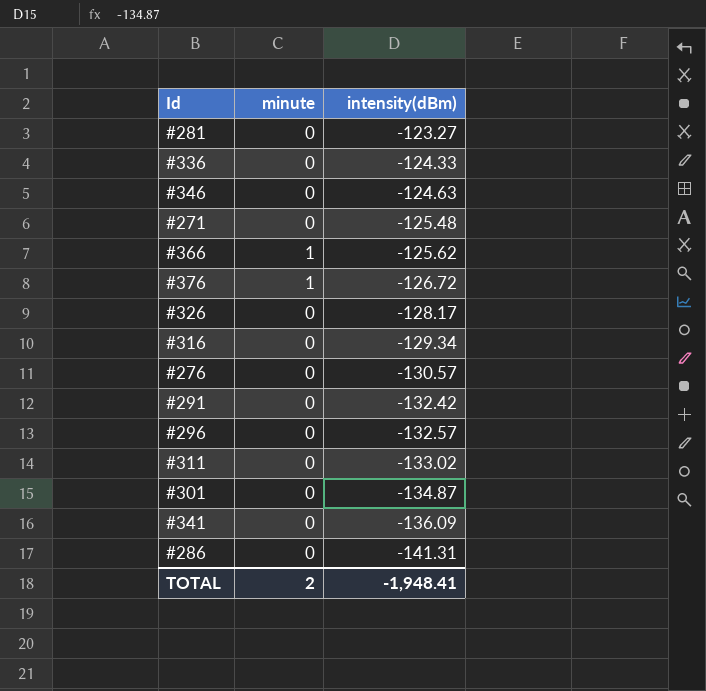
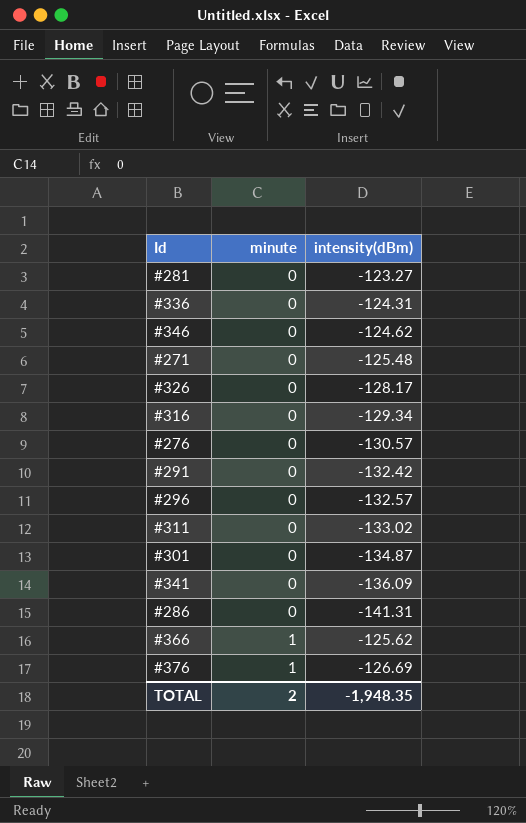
row order: intensity(dBm) descending -> minute ascending
#336 | intensity(dBm): -124.33 -> -124.31
#346 | intensity(dBm): -124.63 -> -124.62
#376 | intensity(dBm): -126.72 -> -126.69
TOTAL | intensity(dBm): -1,948.41 -> -1,948.35

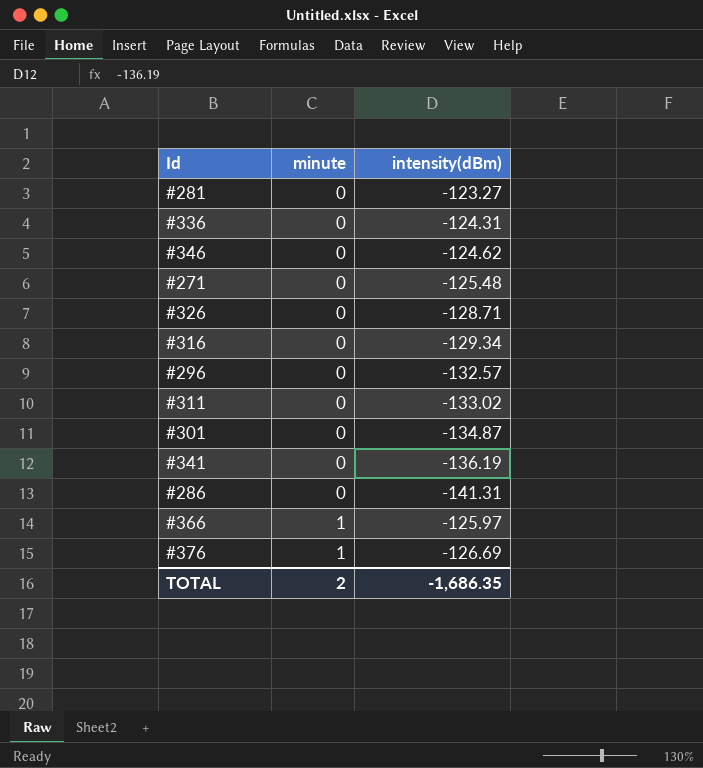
row #276: 0 | -130.57 -> none
row #291: 0 | -132.42 -> none
#326 | intensity(dBm): -128.17 -> -128.71
#341 | intensity(dBm): -136.09 -> -136.19
#366 | intensity(dBm): -125.62 -> -125.97
TOTAL | intensity(dBm): -1,948.35 -> -1,686.35

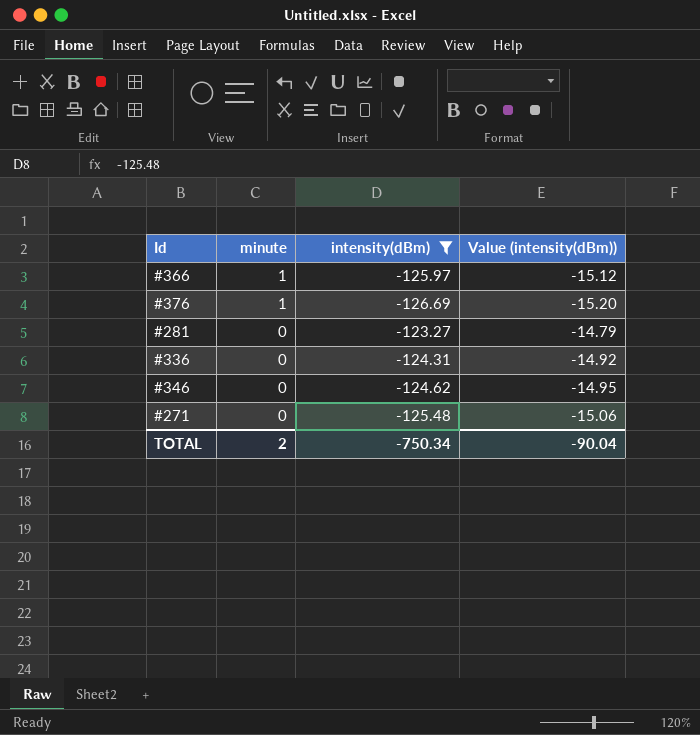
filter: none -> intensity(dBm) >= -126.69
row order: minute ascending -> minute descending
column Value (intensity(dBm)) | formula: none -> [intensity(dBm)] * 0.12
TOTAL | intensity(dBm): -1,686.35 -> -750.34

